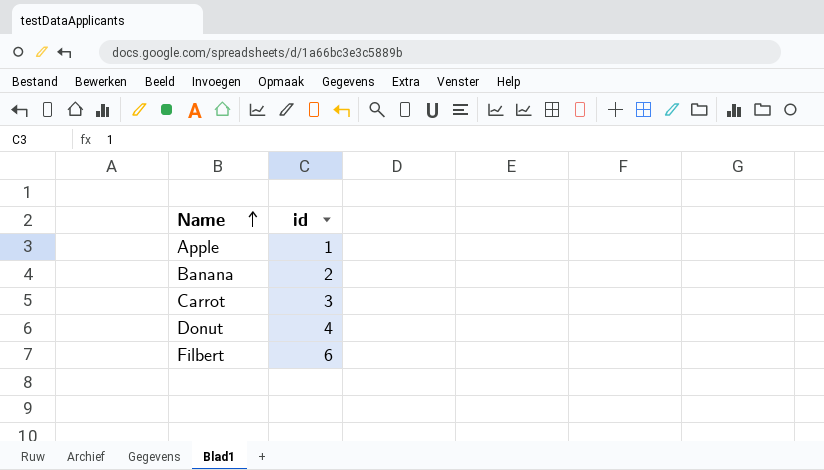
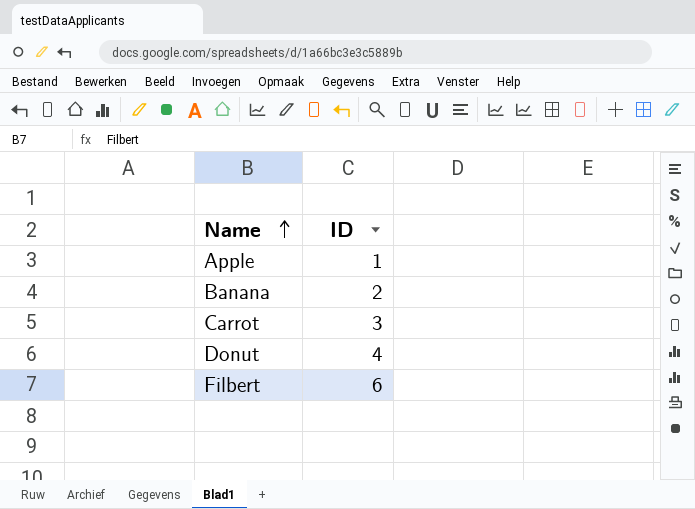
column name: id -> ID

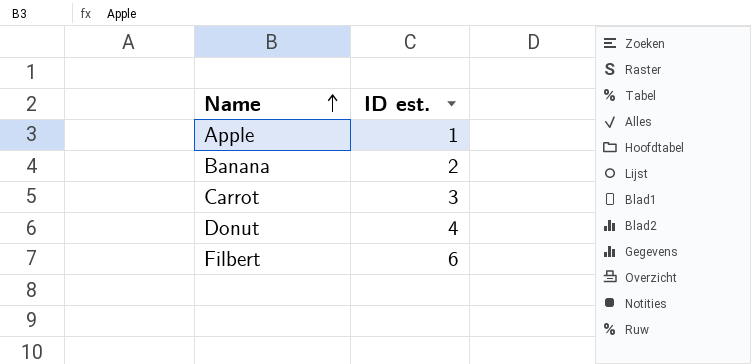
column name: ID -> ID est.

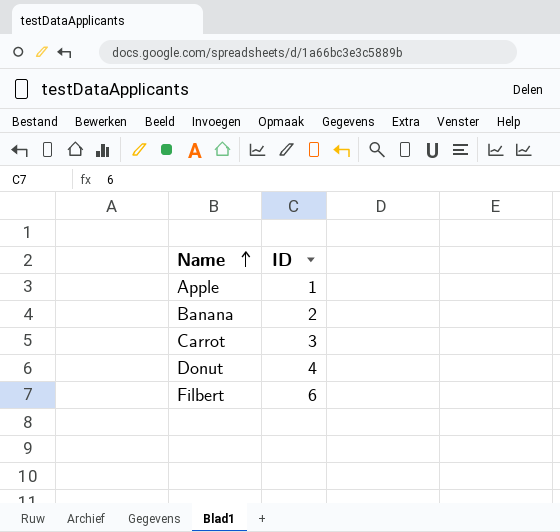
column name: ID est. -> ID

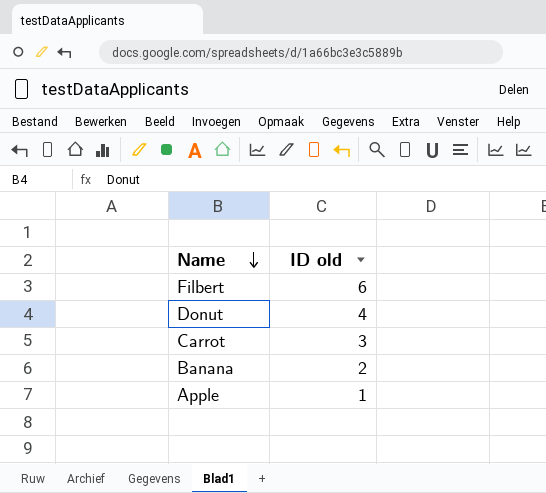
row order: Name ascending -> Name descending
column name: ID -> ID old

